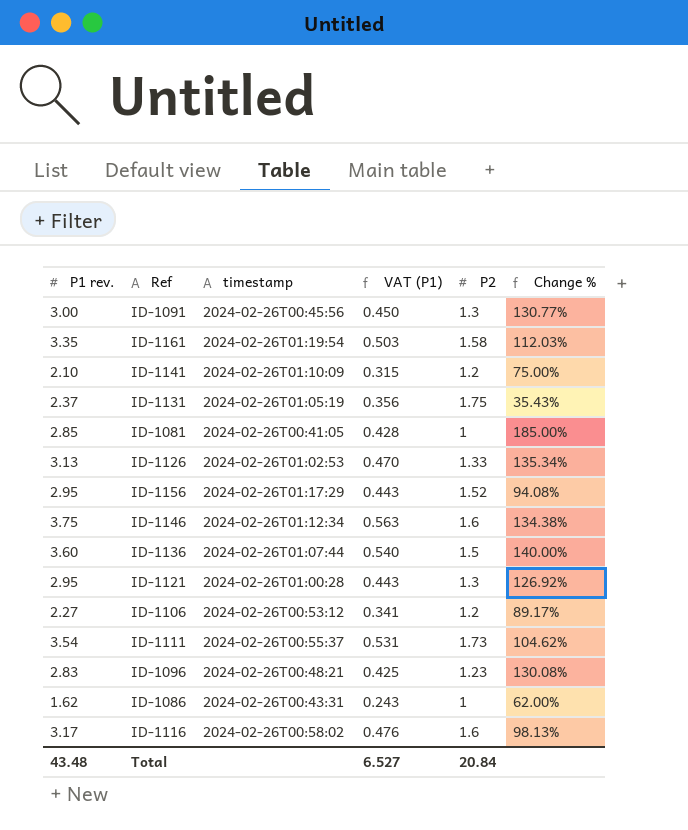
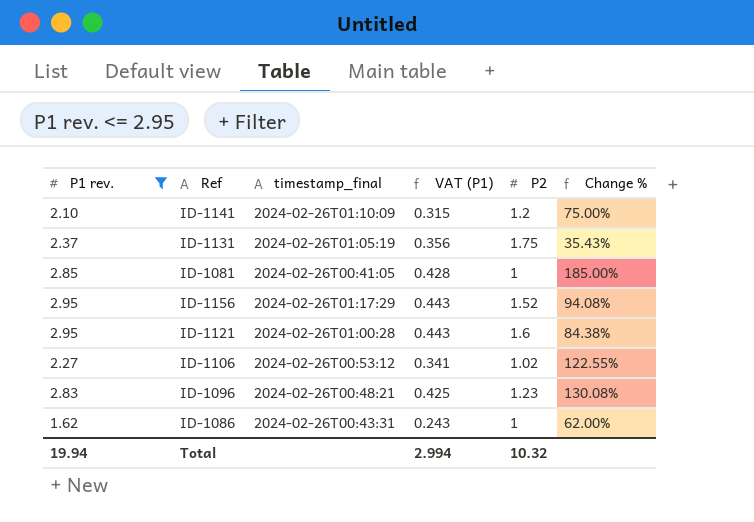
filter: none -> P1 rev. <= 2.95
column name: timestamp -> timestamp_final
ID-1121 | P2: 1.3 -> 1.6
ID-1121 | Change %: 126.92% -> 84.38%
ID-1106 | P2: 1.2 -> 1.02
ID-1106 | Change %: 89.17% -> 122.55%
Total | P1 rev.: 43.48 -> 19.94
Total | VAT (P1): 6.527 -> 2.994
Total | P2: 20.84 -> 10.32

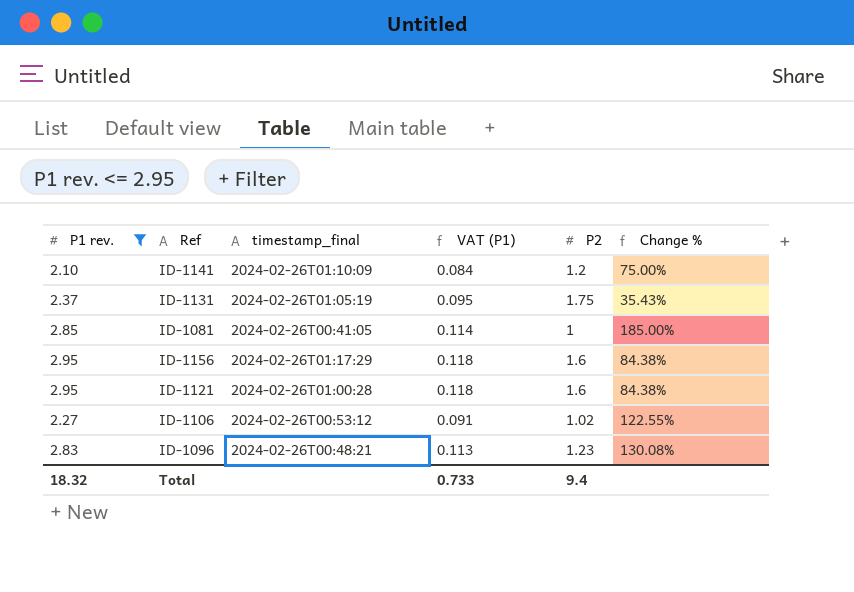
column VAT (P1) | formula: [P1 rev.] * 0.15 -> [P1 rev.] * 0.04
row ID-1086: 1.62 | 2024-02-26T00:43:31 | 0.243 | 1 | 62.00% -> none
ID-1156 | P2: 1.52 -> 1.6
ID-1156 | Change %: 94.08% -> 84.38%
Total | P1 rev.: 19.94 -> 18.32
Total | VAT (P1): 2.994 -> 0.733
Total | P2: 10.32 -> 9.4

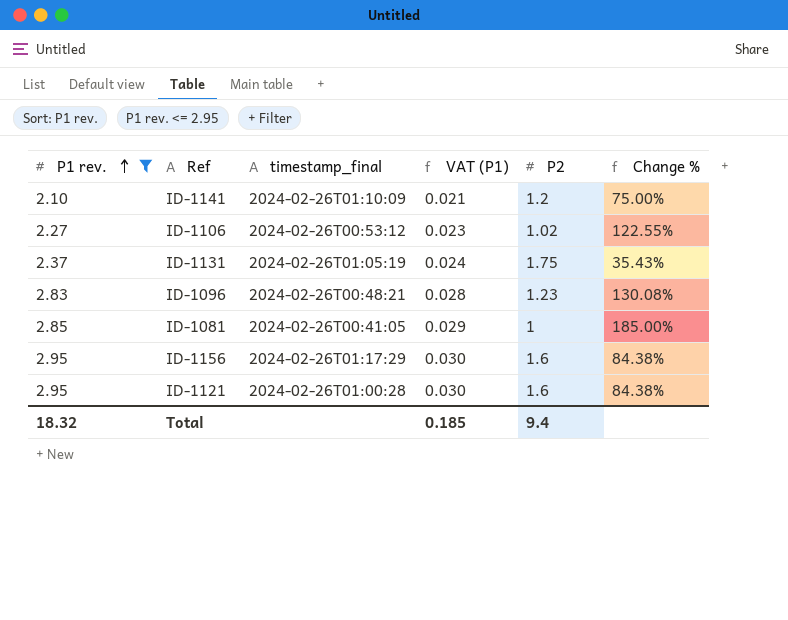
row order: none -> P1 rev. ascending
column VAT (P1) | formula: [P1 rev.] * 0.04 -> [P1 rev.] * 0.01
Total | VAT (P1): 0.733 -> 0.185

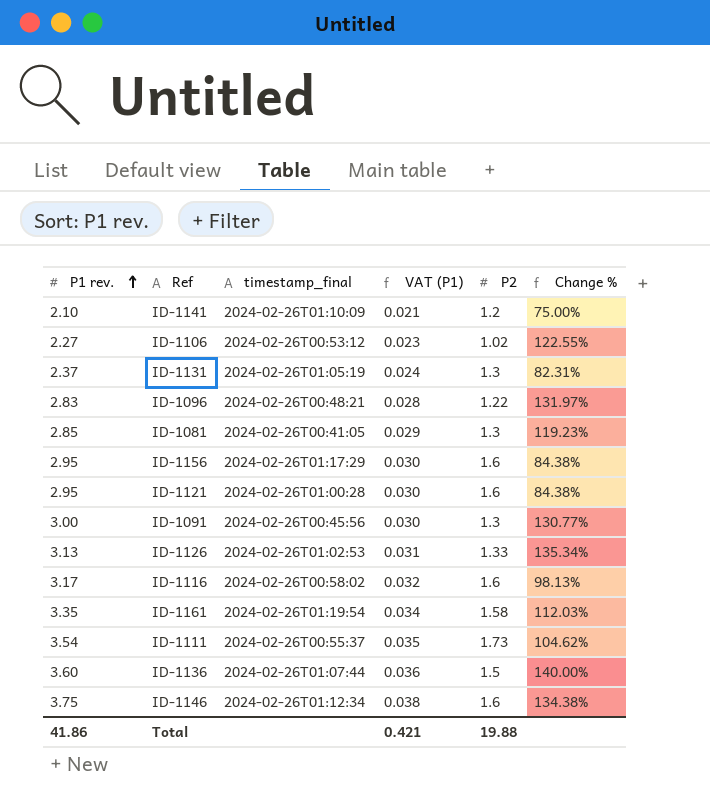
filter: P1 rev. <= 2.95 -> none
ID-1131 | P2: 1.75 -> 1.3
ID-1131 | Change %: 35.43% -> 82.31%
ID-1096 | P2: 1.23 -> 1.22
ID-1096 | Change %: 130.08% -> 131.97%
ID-1081 | P2: 1 -> 1.3
ID-1081 | Change %: 185.00% -> 119.23%
Total | P1 rev.: 18.32 -> 41.86
Total | VAT (P1): 0.185 -> 0.421
Total | P2: 9.4 -> 19.88

